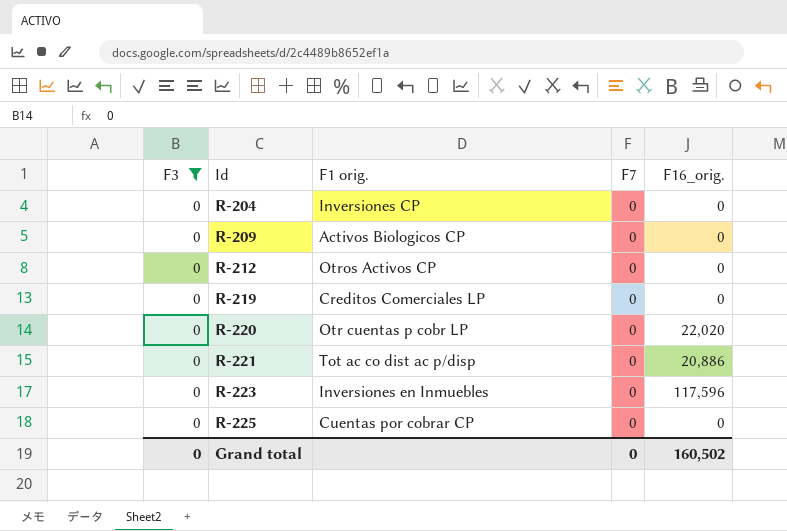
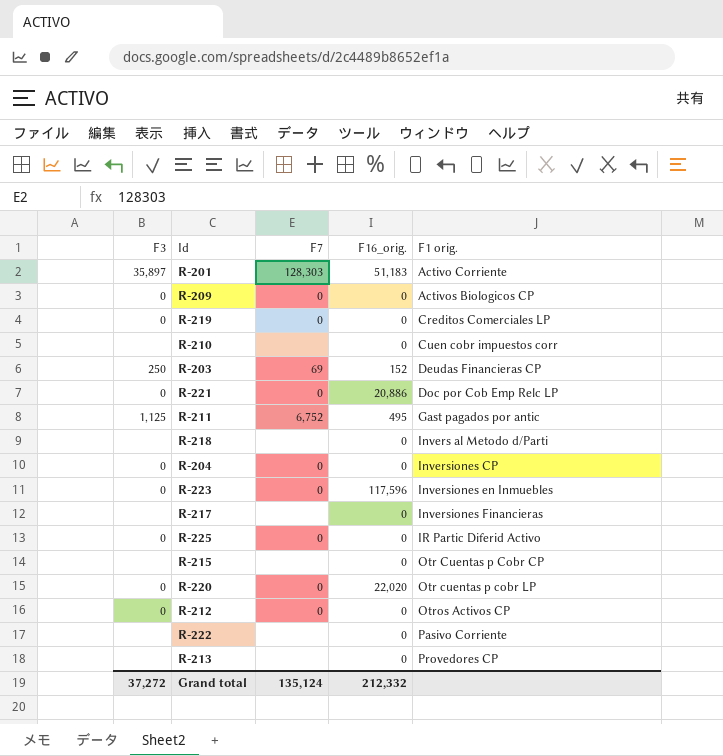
filter: F3 = 0 -> none
row order: Id ascending -> F1 orig. ascending
column F1 orig. | position: 3 -> 5
R-221 | F1 orig.: Tot ac co dist ac p/disp -> Doc por Cob Emp Relc LP
R-225 | F1 orig.: Cuentas por cobrar CP -> IR Partic Diferid Activo
Grand total | F3: 0 -> 37,272
Grand total | F7: 0 -> 135,124
Grand total | F16_orig.: 160,502 -> 212,332

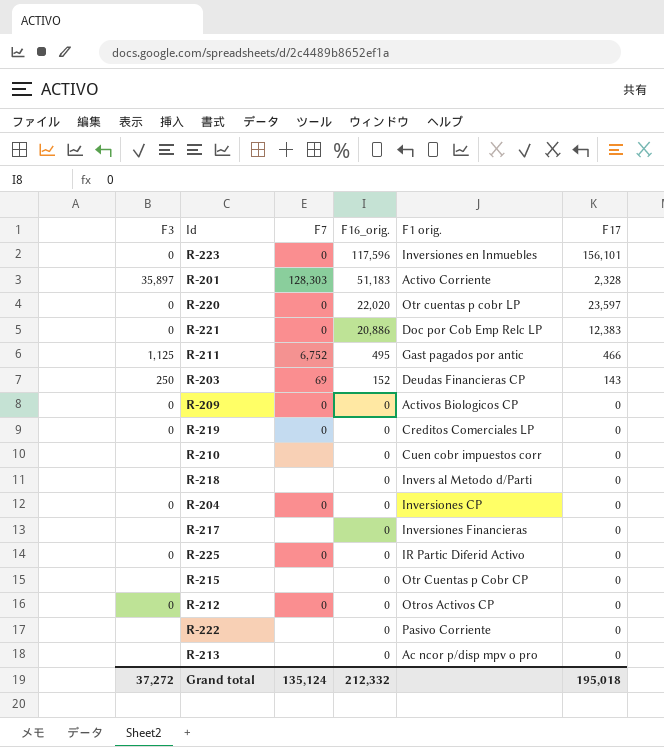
row order: F1 orig. ascending -> F16_orig. descending
column F17 | position: none -> 6
R-213 | F1 orig.: Provedores CP -> Ac ncor p/disp mpv o pro

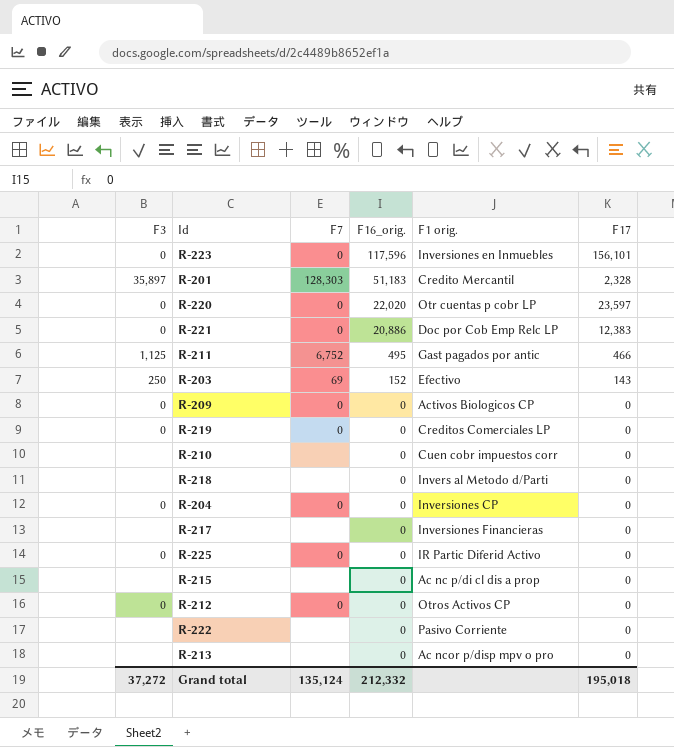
R-201 | F1 orig.: Activo Corriente -> Credito Mercantil
R-203 | F1 orig.: Deudas Financieras CP -> Efectivo
R-215 | F1 orig.: Otr Cuentas p Cobr CP -> Ac nc p/di cl dis a prop

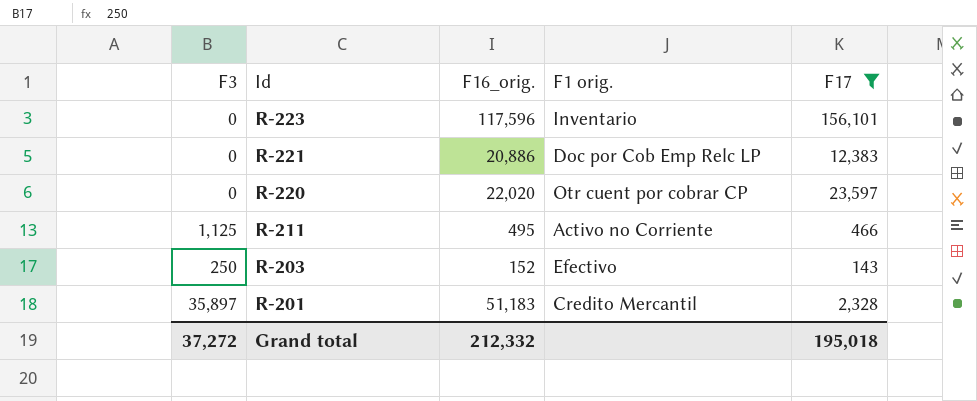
filter: none -> F17 != 0
row order: F16_orig. descending -> Id descending
column F7 | position: 3 -> none
R-223 | F1 orig.: Inversiones en Inmuebles -> Inventario
R-220 | F1 orig.: Otr cuentas p cobr LP -> Otr cuent por cobrar CP
R-211 | F1 orig.: Gast pagados por antic -> Activo no Corriente

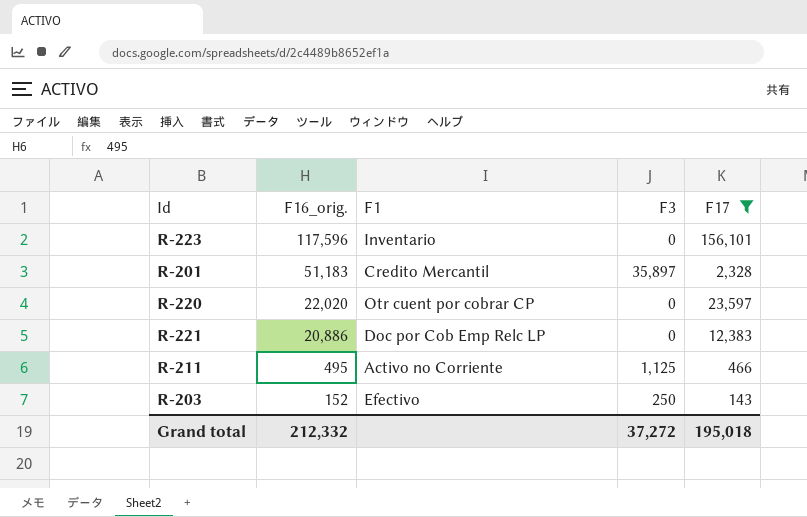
row order: Id descending -> F16_orig. descending
column name: F1 orig. -> F1
column F3 | position: 1 -> 4

